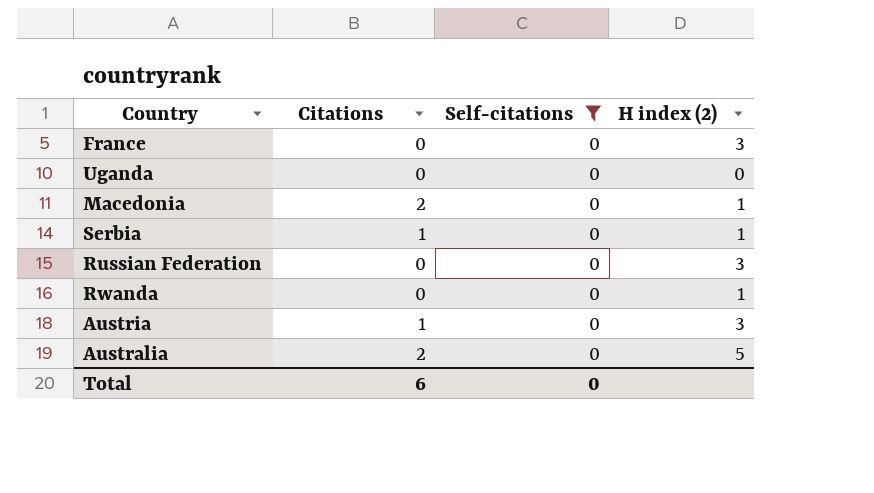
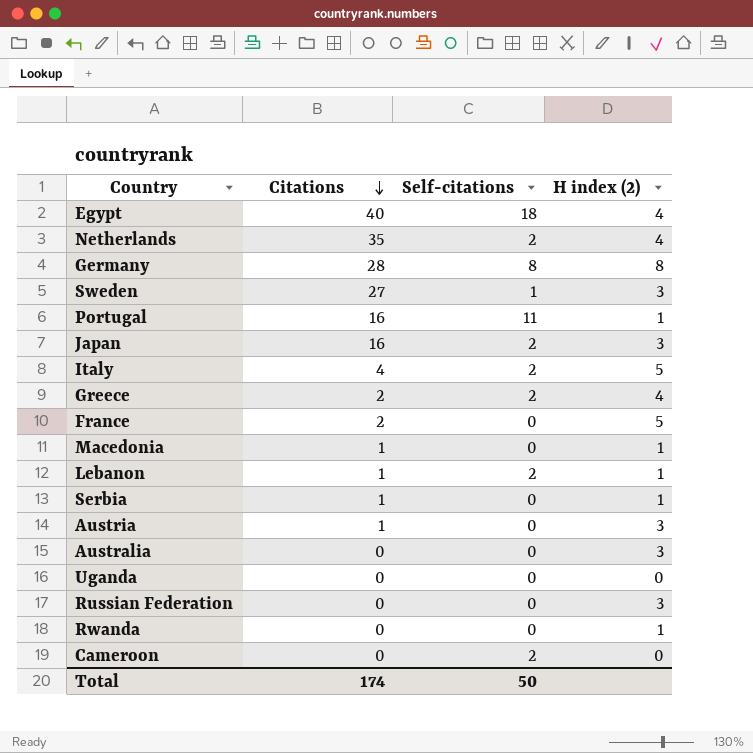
filter: Self-citations = 0 -> none
row order: none -> Citations descending
France | Citations: 0 -> 2
France | H index (2): 3 -> 5
Macedonia | Citations: 2 -> 1
Australia | Citations: 2 -> 0
Australia | H index (2): 5 -> 3
Total | Citations: 6 -> 174
Total | Self-citations: 0 -> 50

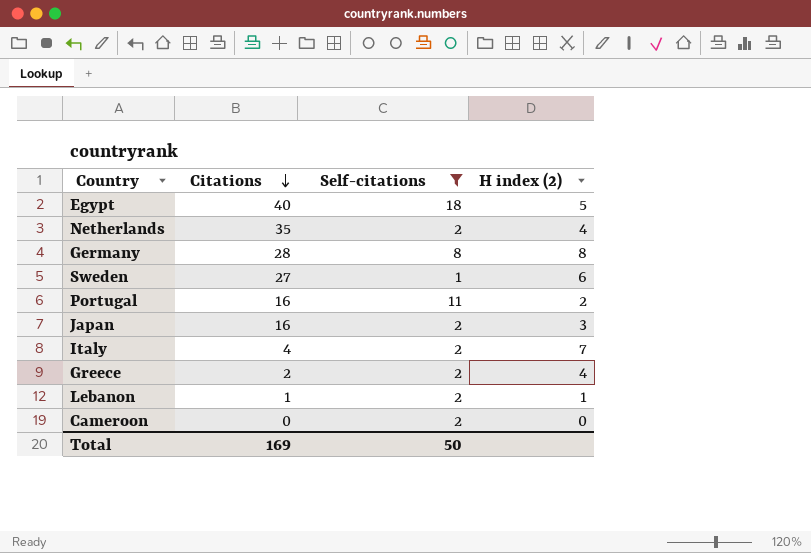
filter: none -> Self-citations != 0
Egypt | H index (2): 4 -> 5
Sweden | H index (2): 3 -> 6
Portugal | H index (2): 1 -> 2
Italy | H index (2): 5 -> 7
Total | Citations: 174 -> 169

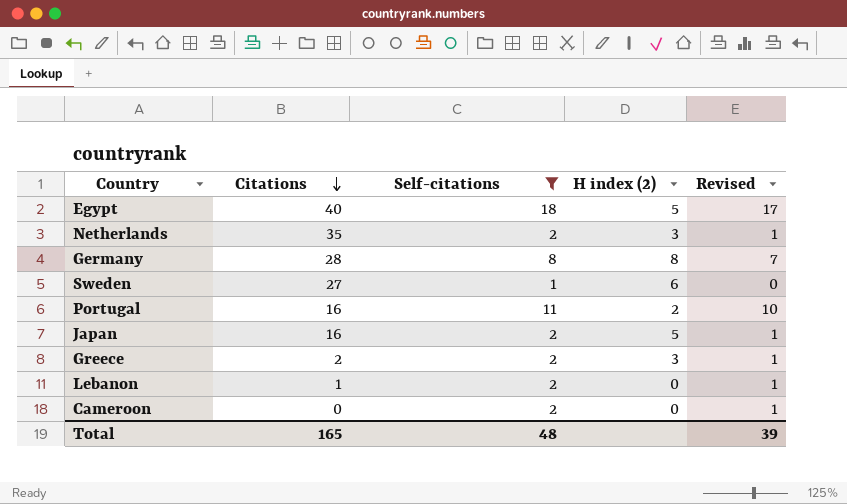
column Revised | formula: none -> [Self-citations] - 1
row Italy: 4 | 2 | 7 -> none
Netherlands | H index (2): 4 -> 3
Japan | H index (2): 3 -> 5
Greece | H index (2): 4 -> 3
Lebanon | H index (2): 1 -> 0
Total | Citations: 169 -> 165
Total | Self-citations: 50 -> 48

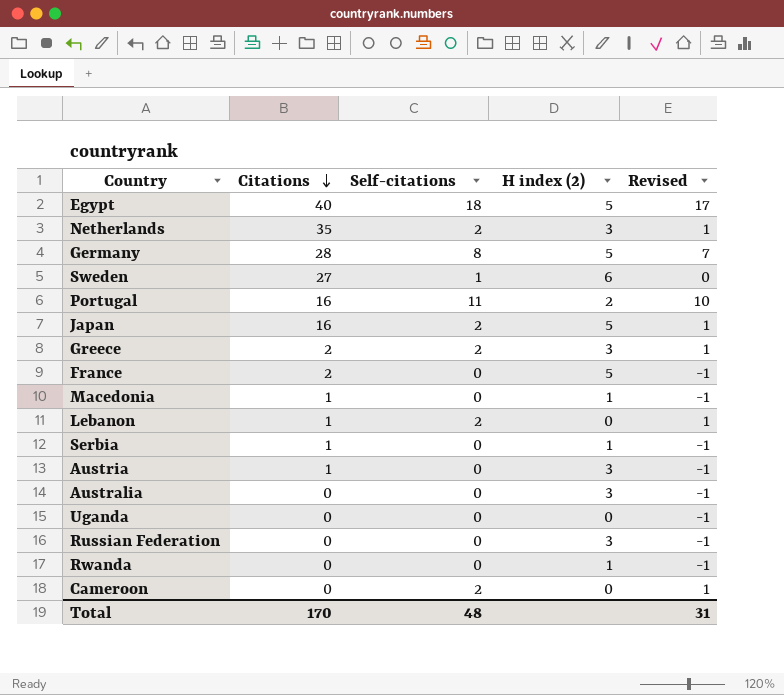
filter: Self-citations != 0 -> none
Germany | H index (2): 8 -> 5
Total | Citations: 165 -> 170
Total | Revised: 39 -> 31

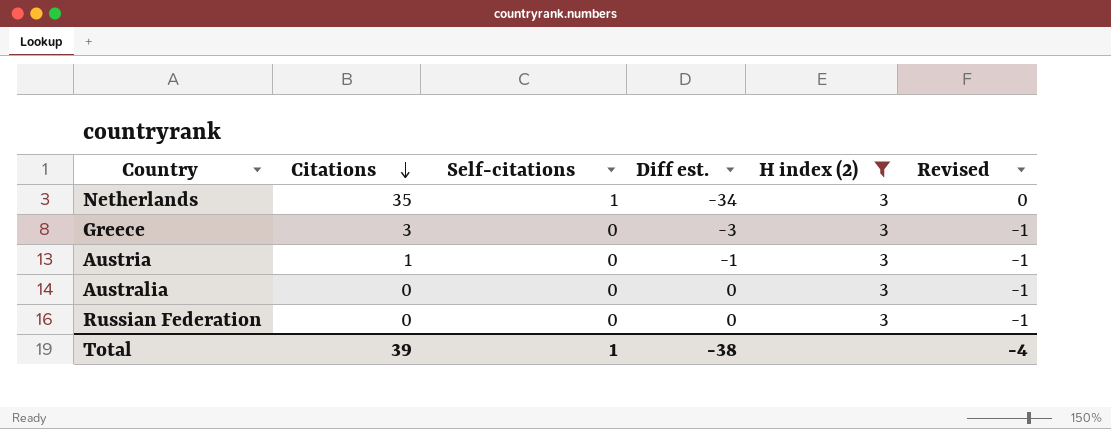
filter: none -> H index (2) = 3
column Diff est. | formula: none -> [Self-citations] - [Citations]
Netherlands | Self-citations: 2 -> 1
Netherlands | Revised: 1 -> 0
Greece | Citations: 2 -> 3
Greece | Self-citations: 2 -> 0
Greece | Revised: 1 -> -1
Total | Citations: 170 -> 39
Total | Self-citations: 48 -> 1
Total | Revised: 31 -> -4

